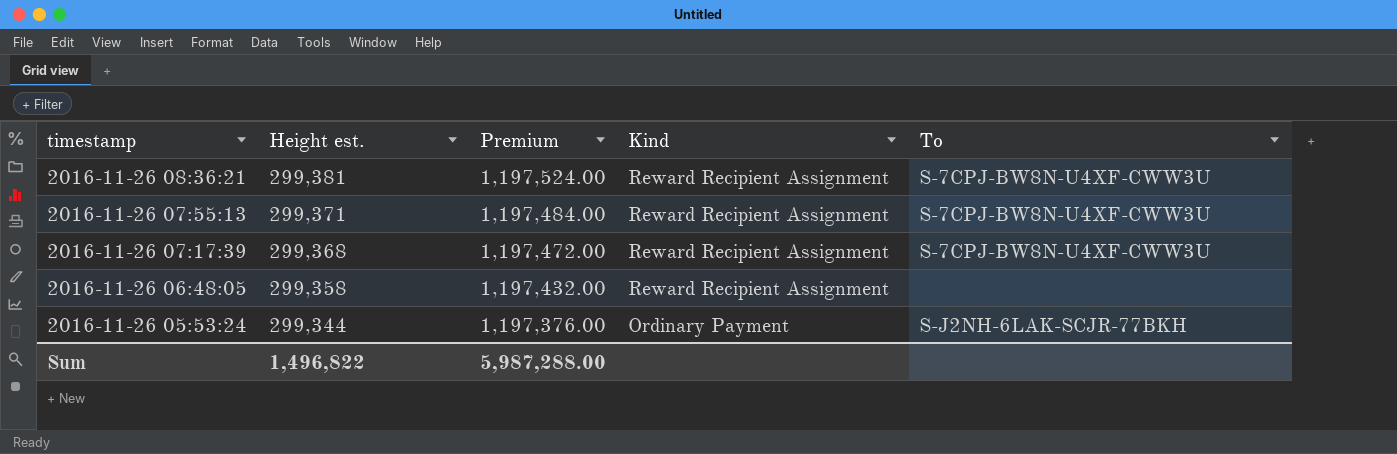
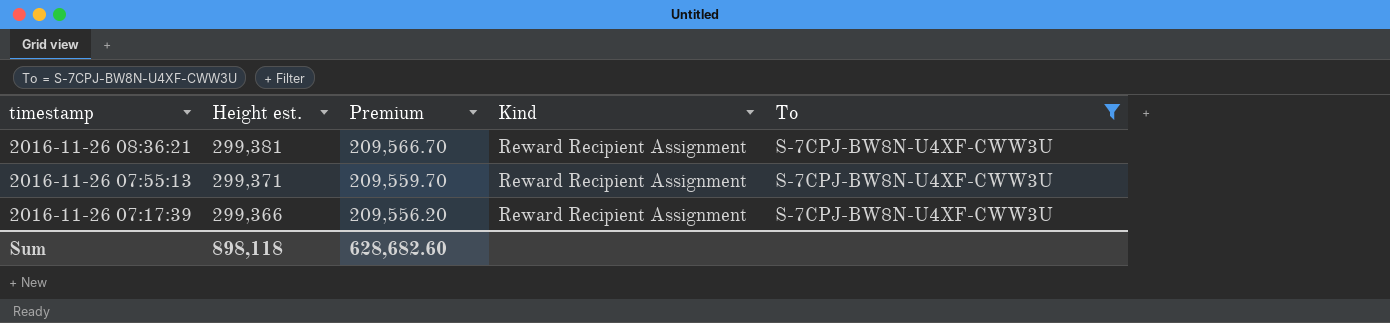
filter: none -> To = S-7CPJ-BW8N-U4XF-CWW3U
column Premium | formula: [Height est.] * 4 -> [Height est.] * 0.7
2016-11-26 07:17:39 | Height est.: 299,368 -> 299,366
Sum | Height est.: 1,496,822 -> 898,118
Sum | Premium: 5,987,288.00 -> 628,682.60

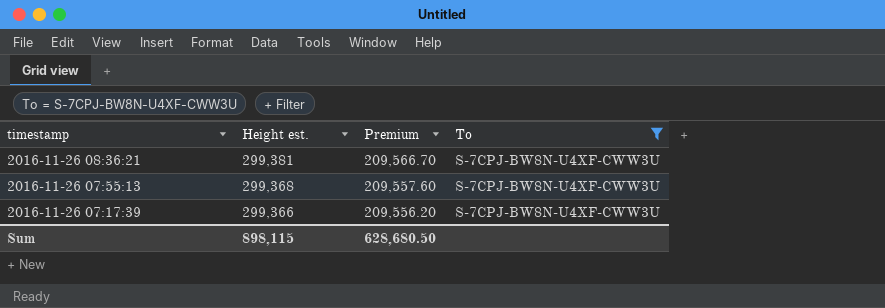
column Kind | position: 4 -> none
2016-11-26 07:55:13 | Height est.: 299,371 -> 299,368
2016-11-26 07:55:13 | Premium: 209,559.70 -> 209,557.60
Sum | Height est.: 898,118 -> 898,115
Sum | Premium: 628,682.60 -> 628,680.50

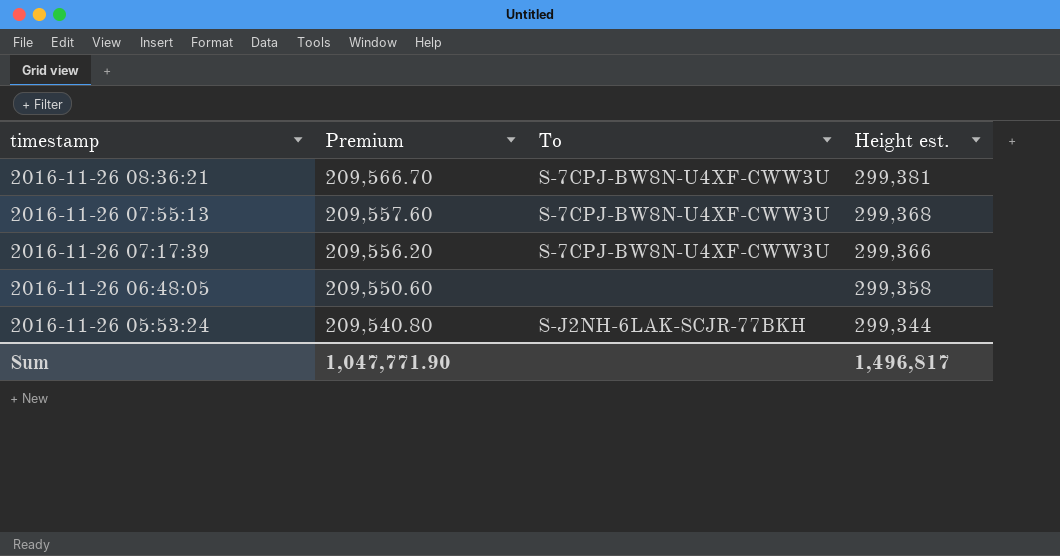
filter: To = S-7CPJ-BW8N-U4XF-CWW3U -> none
column Height est. | position: 2 -> 4
Sum | Premium: 628,680.50 -> 1,047,771.90
Sum | Height est.: 898,115 -> 1,496,817

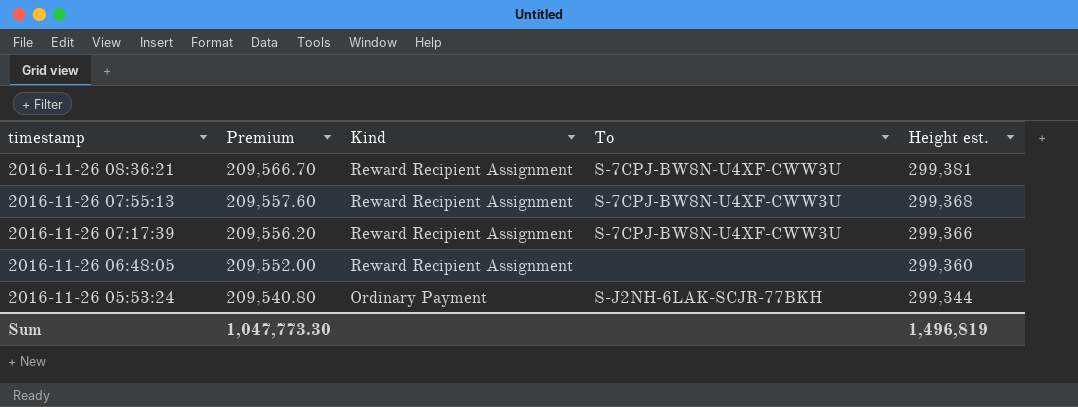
column Kind | position: none -> 3
2016-11-26 06:48:05 | Premium: 209,550.60 -> 209,552.00
2016-11-26 06:48:05 | Height est.: 299,358 -> 299,360
Sum | Premium: 1,047,771.90 -> 1,047,773.30
Sum | Height est.: 1,496,817 -> 1,496,819

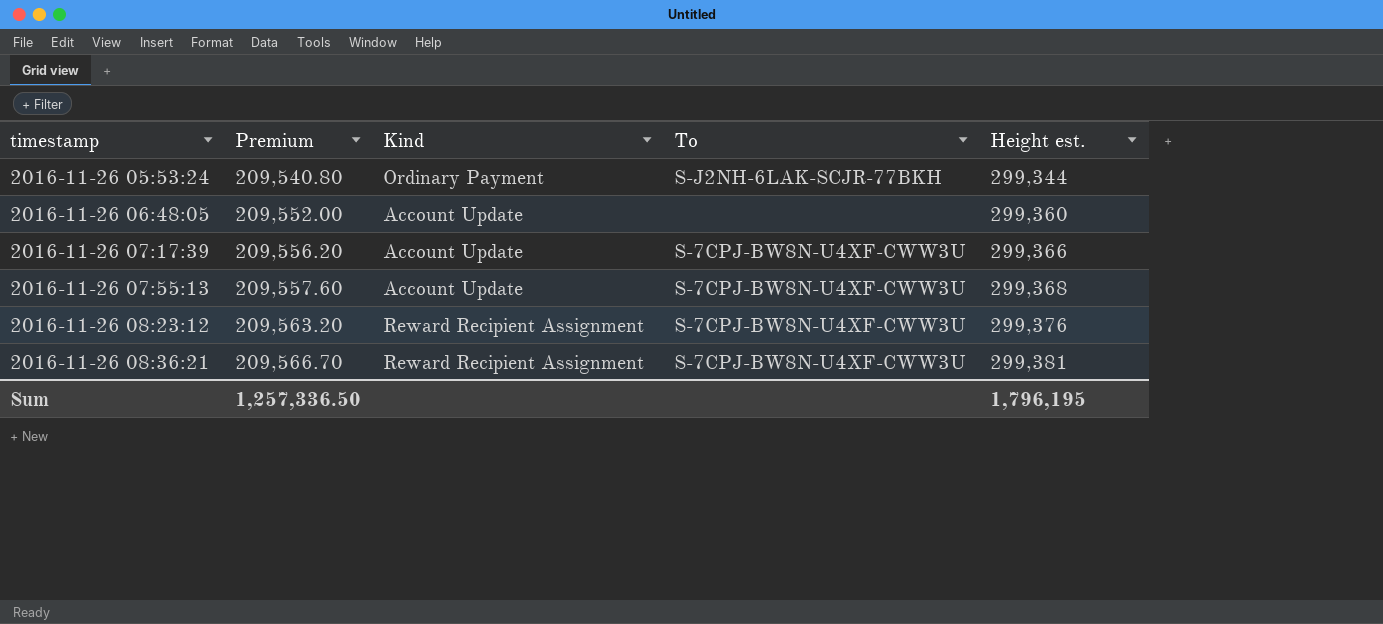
row order: timestamp descending -> timestamp ascending
2016-11-26 06:48:05 | Kind: Reward Recipient Assignment -> Account Update
2016-11-26 07:17:39 | Kind: Reward Recipient Assignment -> Account Update
2016-11-26 07:55:13 | Kind: Reward Recipient Assignment -> Account Update
row 2016-11-26 08:23:12: none -> 209,563.20 | Reward Recipient Assignment | S-7CPJ-BW8N-U4XF-CWW3U | 299,376
Sum | Premium: 1,047,773.30 -> 1,257,336.50
Sum | Height est.: 1,496,819 -> 1,796,195

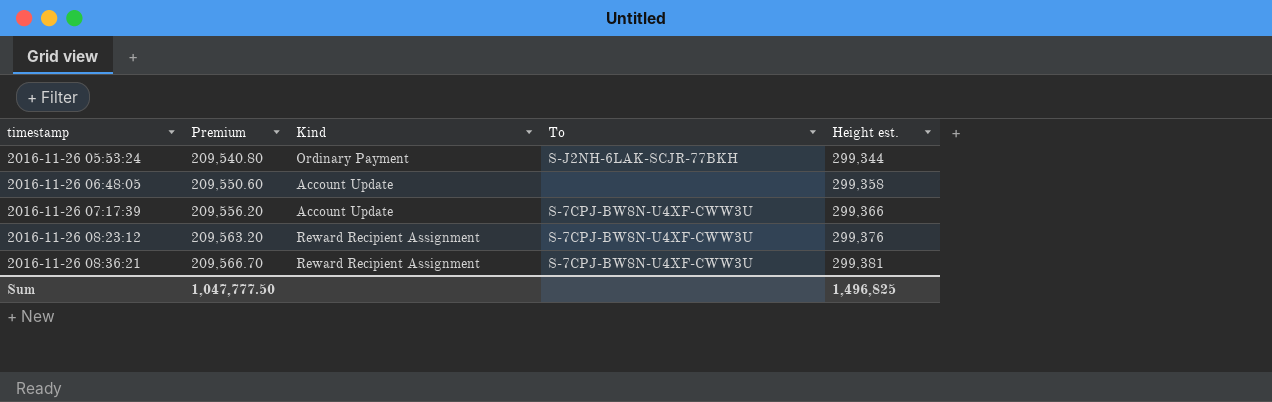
row 2016-11-26 07:55:13: 209,557.60 | Account Update | S-7CPJ-BW8N-U4XF-CWW3U | 299,368 -> none
2016-11-26 06:48:05 | Premium: 209,552.00 -> 209,550.60
2016-11-26 06:48:05 | Height est.: 299,360 -> 299,358
Sum | Premium: 1,257,336.50 -> 1,047,777.50
Sum | Height est.: 1,796,195 -> 1,496,825

